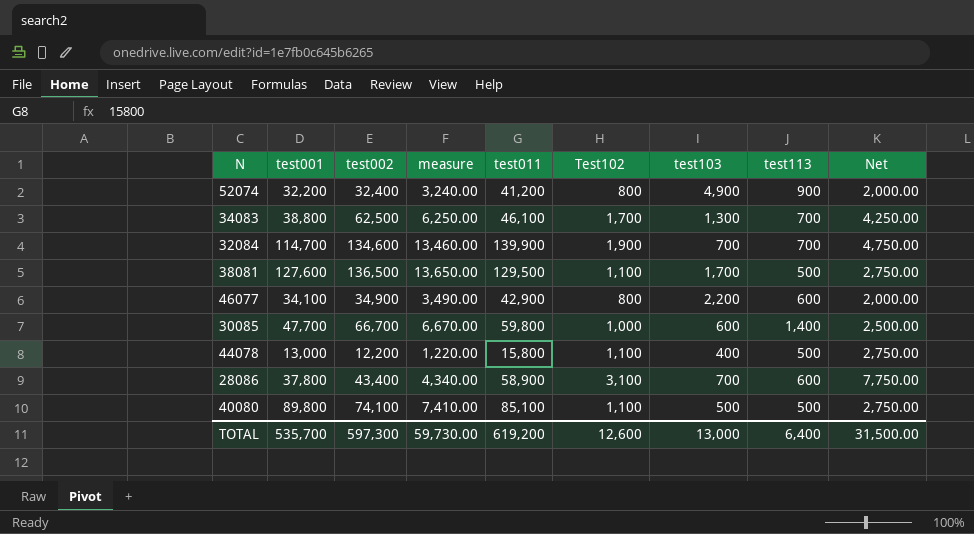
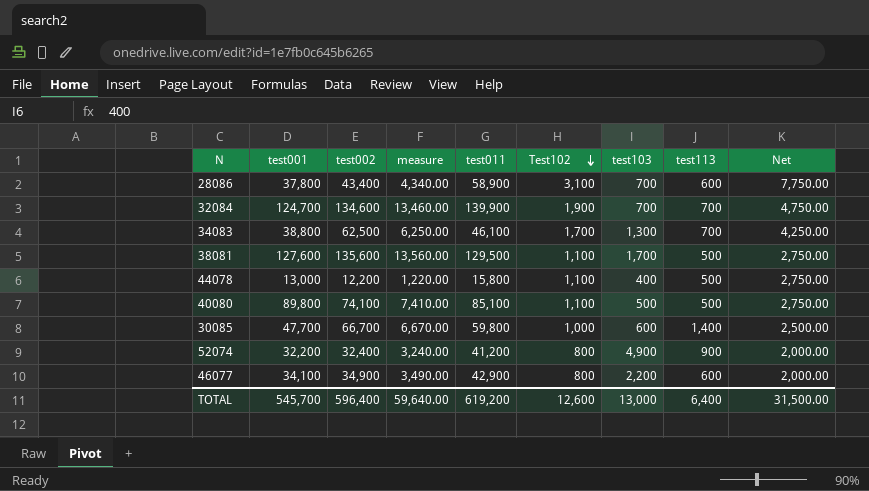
row order: none -> Test102 descending
32084 | test001: 114,700 -> 124,700
38081 | test002: 136,500 -> 135,600
38081 | measure: 13,650.00 -> 13,560.00
TOTAL | test001: 535,700 -> 545,700
TOTAL | test002: 597,300 -> 596,400
TOTAL | measure: 59,730.00 -> 59,640.00

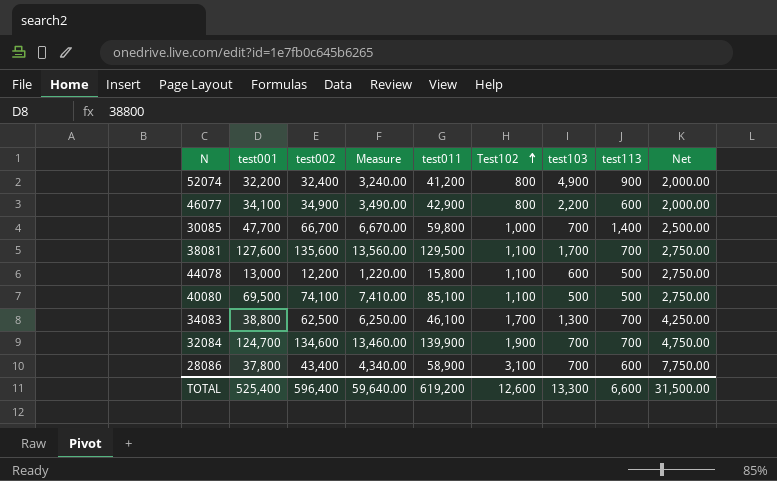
row order: Test102 descending -> Test102 ascending
column name: measure -> Measure
30085 | test103: 600 -> 700
38081 | test113: 500 -> 700
44078 | test103: 400 -> 600
40080 | test001: 89,800 -> 69,500
TOTAL | test001: 545,700 -> 525,400
TOTAL | test103: 13,000 -> 13,300
TOTAL | test113: 6,400 -> 6,600

